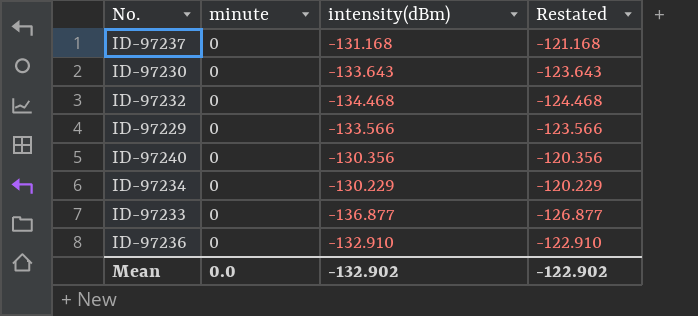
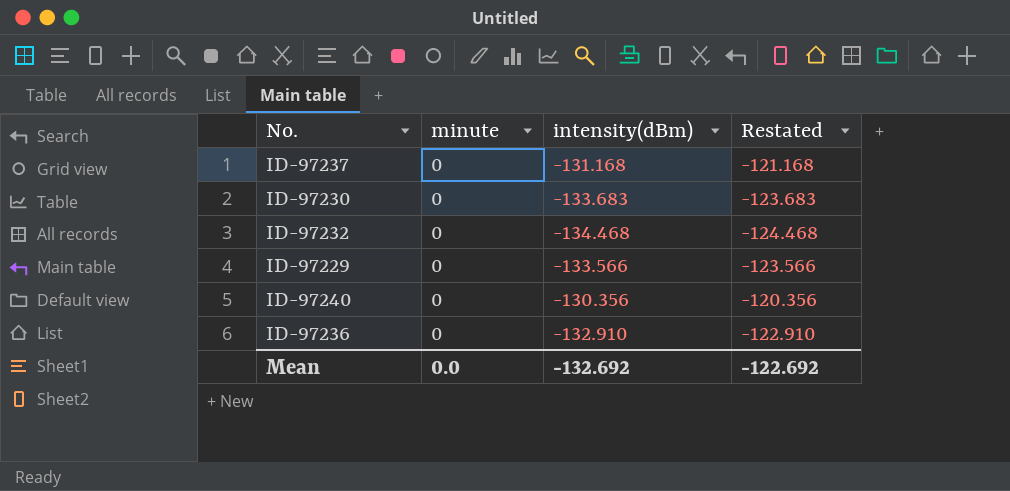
row ID-97234: 0 | -130.229 | -120.229 -> none
row ID-97233: 0 | -136.877 | -126.877 -> none
ID-97230 | intensity(dBm): -133.643 -> -133.683
ID-97230 | Restated: -123.643 -> -123.683
Mean | intensity(dBm): -132.902 -> -132.692
Mean | Restated: -122.902 -> -122.692

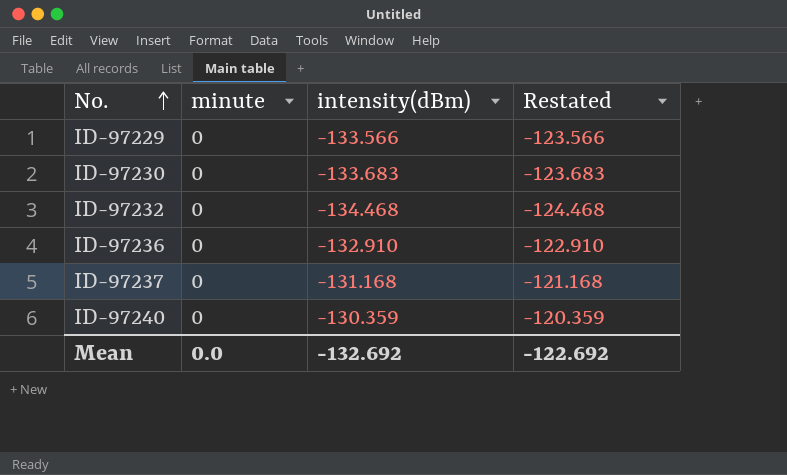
row order: none -> No. ascending
ID-97240 | intensity(dBm): -130.356 -> -130.359
ID-97240 | Restated: -120.356 -> -120.359

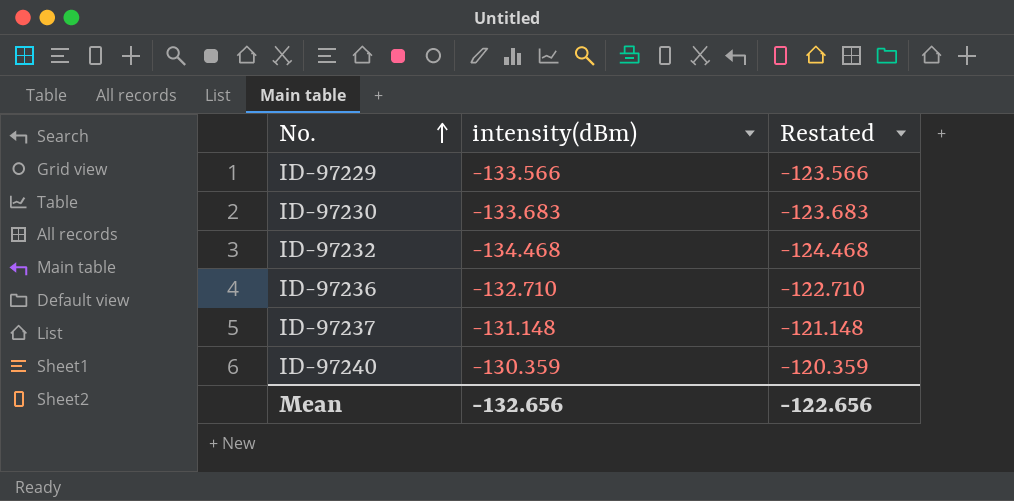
column minute | position: 2 -> none
ID-97236 | intensity(dBm): -132.910 -> -132.710
ID-97236 | Restated: -122.910 -> -122.710
ID-97237 | intensity(dBm): -131.168 -> -131.148
ID-97237 | Restated: -121.168 -> -121.148
Mean | intensity(dBm): -132.692 -> -132.656
Mean | Restated: -122.692 -> -122.656

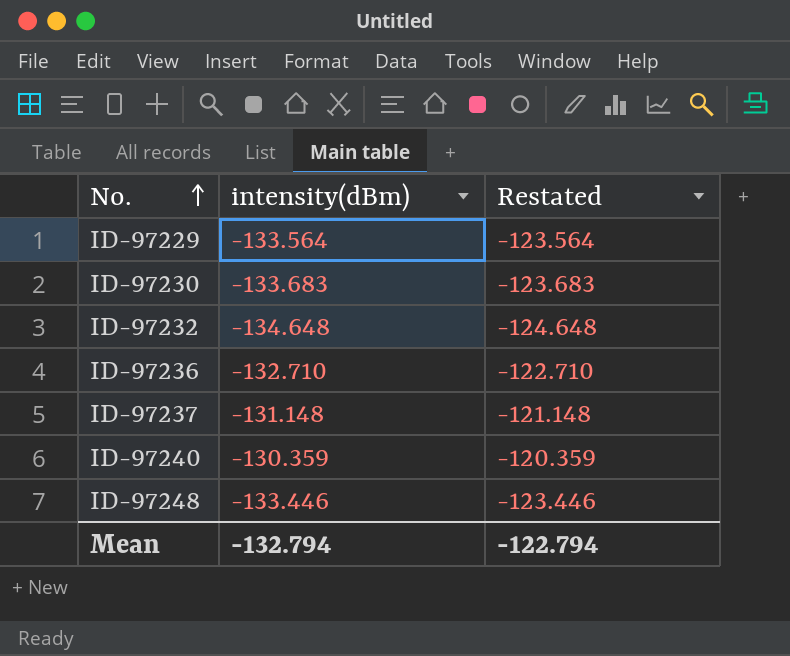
ID-97229 | intensity(dBm): -133.566 -> -133.564
ID-97229 | Restated: -123.566 -> -123.564
ID-97232 | intensity(dBm): -134.468 -> -134.648
ID-97232 | Restated: -124.468 -> -124.648
row ID-97248: none -> -133.446 | -123.446
Mean | intensity(dBm): -132.656 -> -132.794
Mean | Restated: -122.656 -> -122.794

